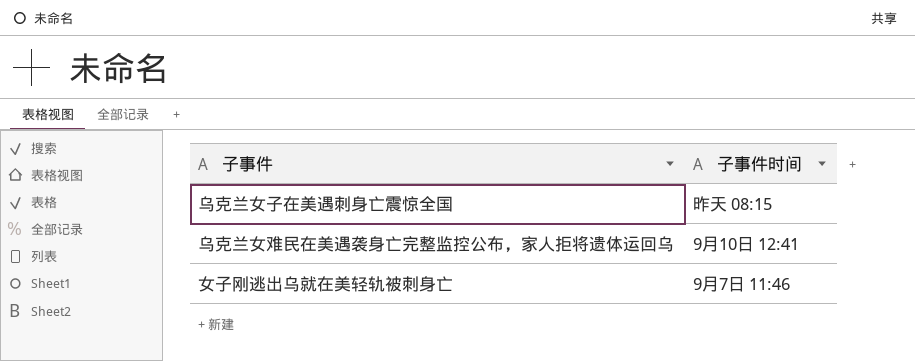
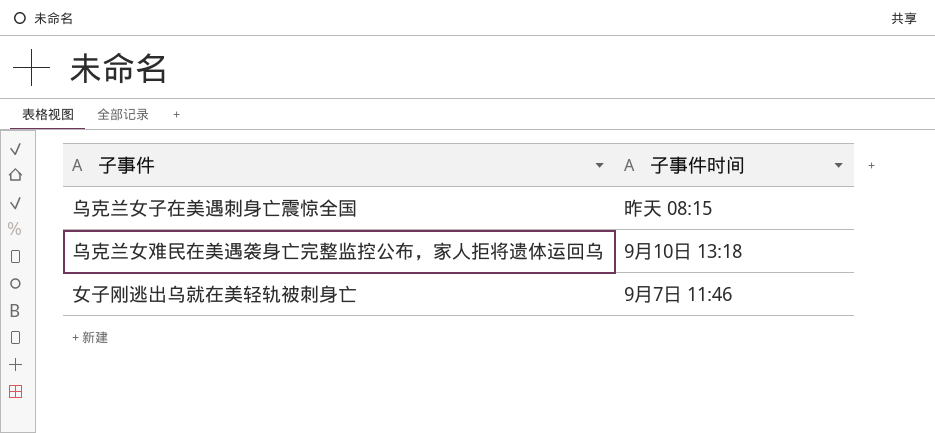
乌克兰女难民在美遇袭身亡完整监控公布，家人拒将遗体运回乌 | 子事件时间: 9月10日 12:41 -> 9月10日 13:18

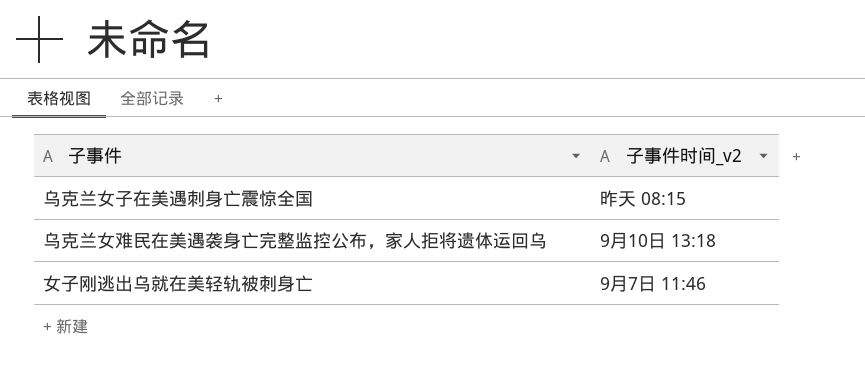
column name: 子事件时间 -> 子事件时间_v2

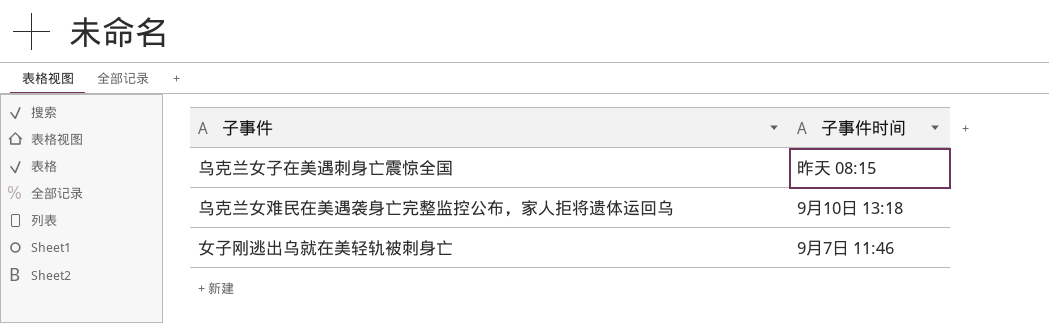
column name: 子事件时间_v2 -> 子事件时间

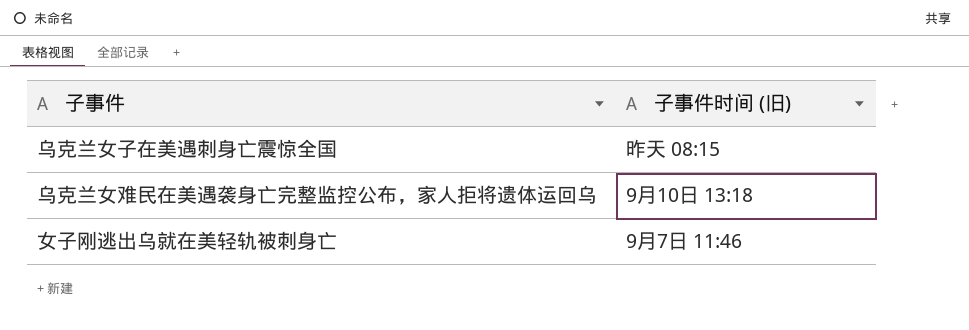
column name: 子事件时间 -> 子事件时间 (旧)

